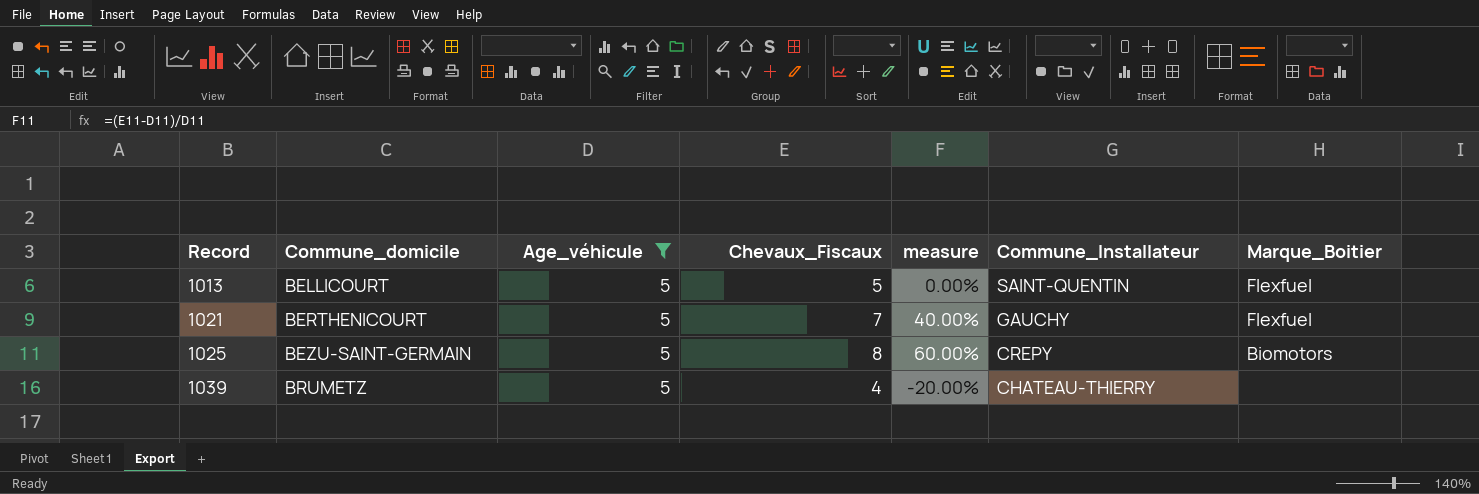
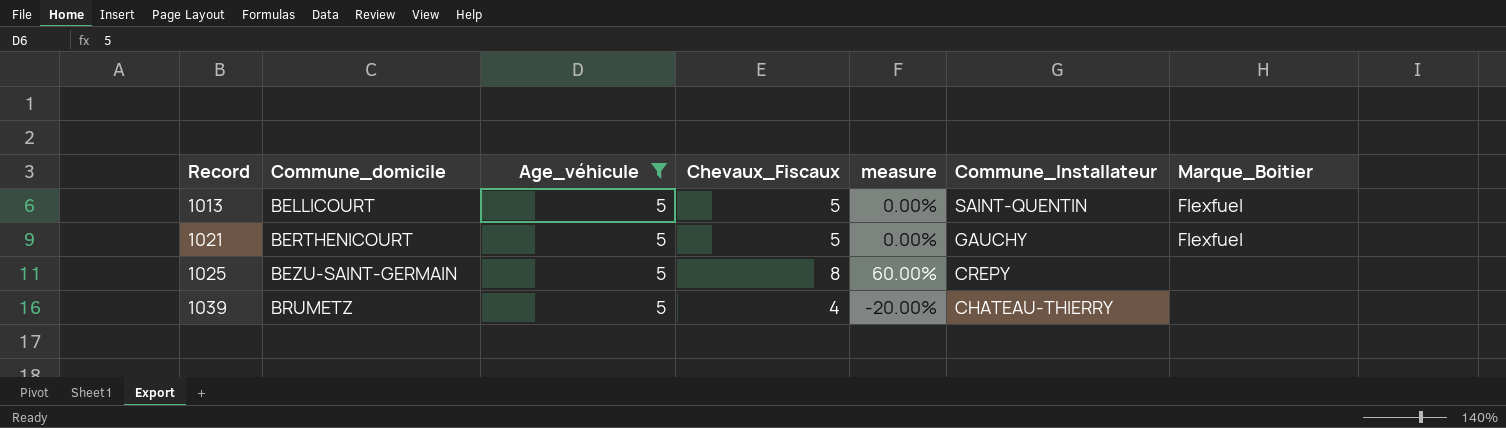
1021 | Chevaux_Fiscaux: 7 -> 5
1021 | measure: 40.00% -> 0.00%
1025 | Marque_Boitier: Biomotors -> none

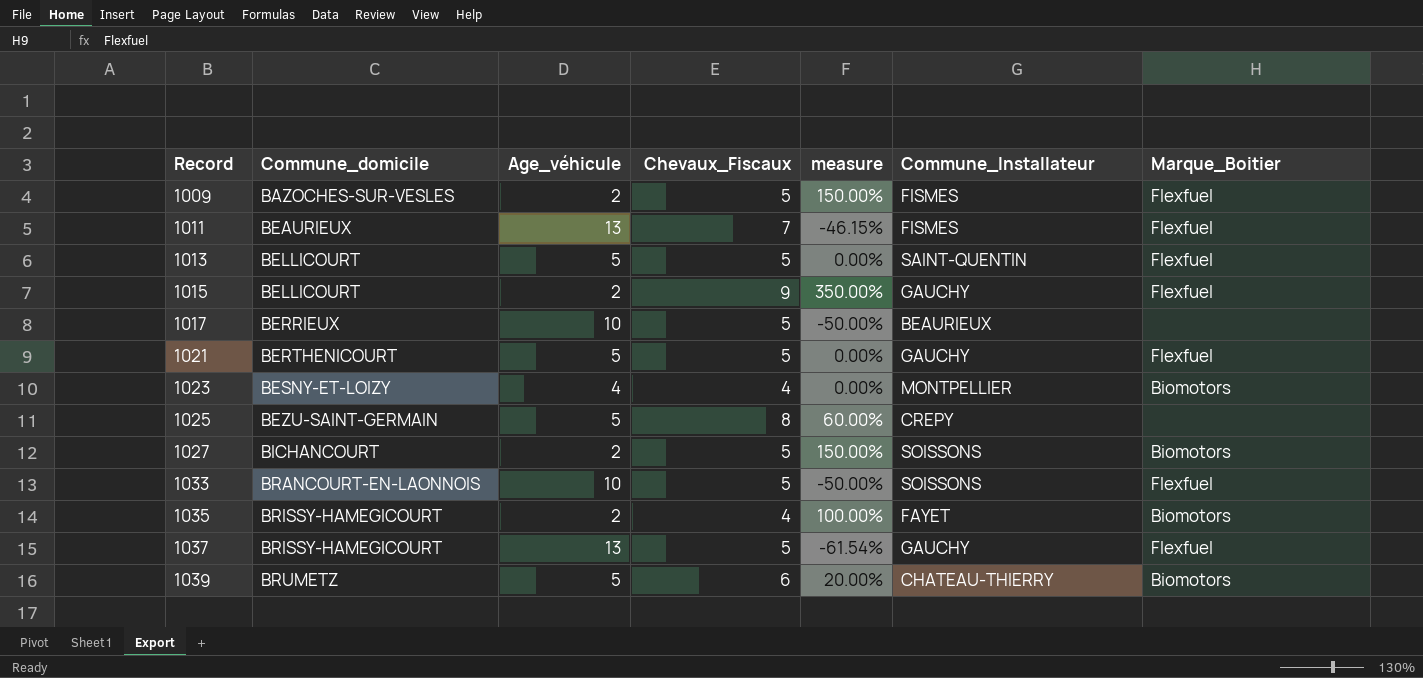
filter: Age_véhicule = 5 -> none
1039 | Chevaux_Fiscaux: 4 -> 6
1039 | measure: -20.00% -> 20.00%
1039 | Marque_Boitier: none -> Biomotors

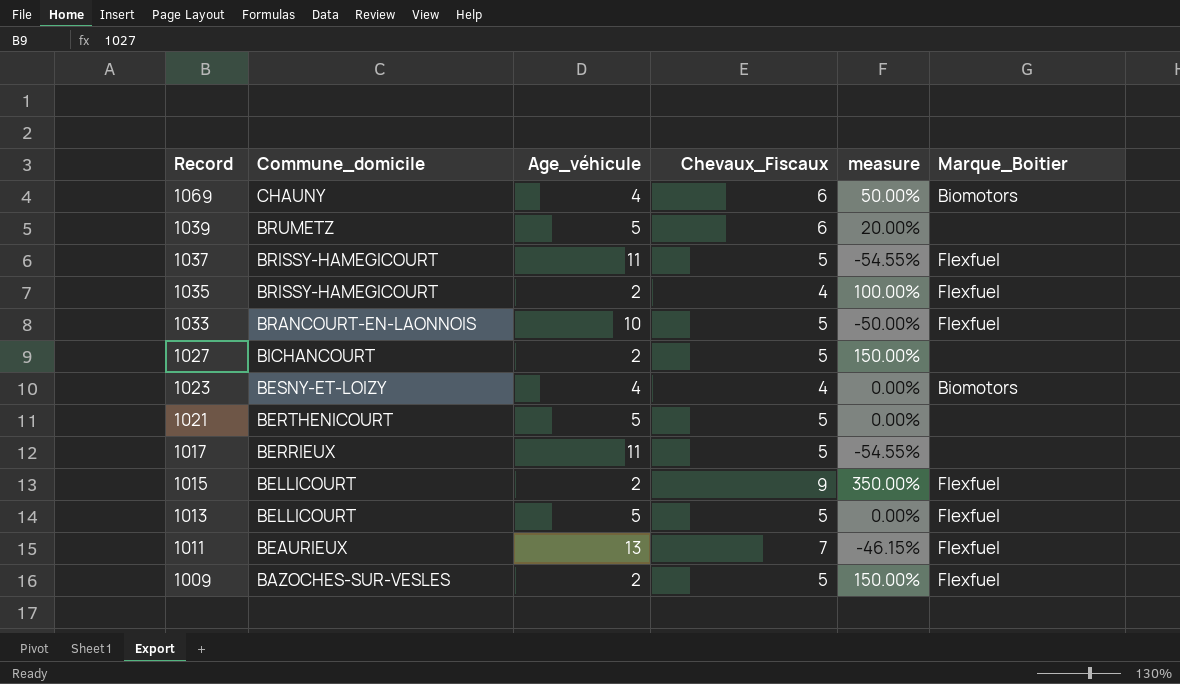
row order: Record ascending -> Record descending
column Commune_Installateur | position: 6 -> none
row 1025: BEZU-SAINT-GERMAIN | 5 | 8 | 60.00% | CREPY | none -> none
row 1069: none -> CHAUNY | 4 | 6 | 50.00% | Biomotors
1039 | Marque_Boitier: Biomotors -> none
1037 | Age_véhicule: 13 -> 11
1037 | measure: -61.54% -> -54.55%
1035 | Marque_Boitier: Biomotors -> Flexfuel
1027 | Marque_Boitier: Biomotors -> none
1021 | Marque_Boitier: Flexfuel -> none
1017 | Age_véhicule: 10 -> 11
1017 | measure: -50.00% -> -54.55%

